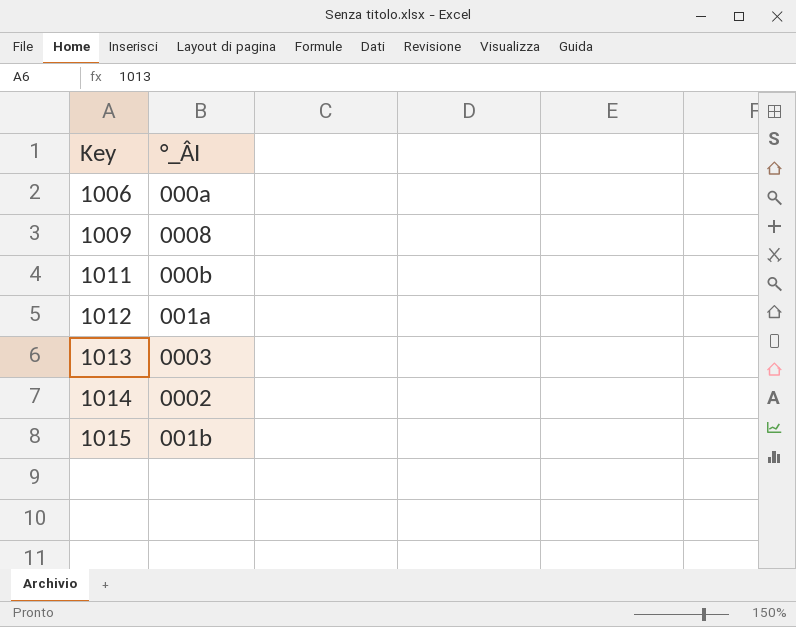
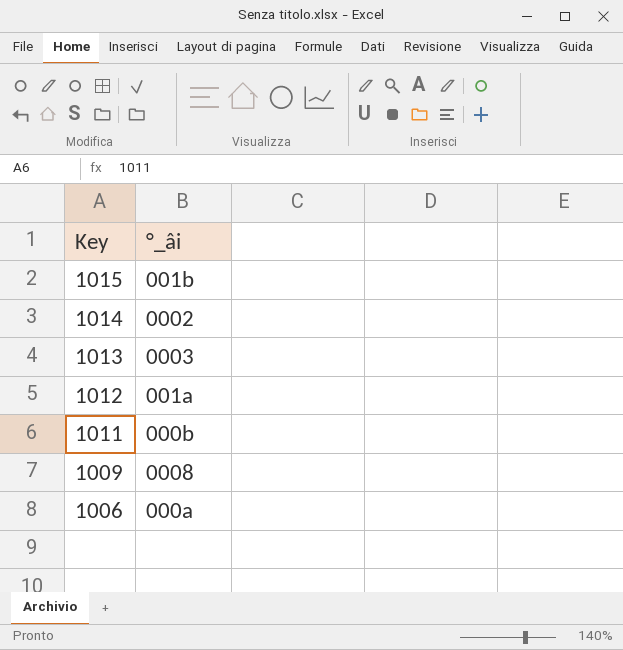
row order: Key ascending -> Key descending
column name: °_ÂI -> °_âi

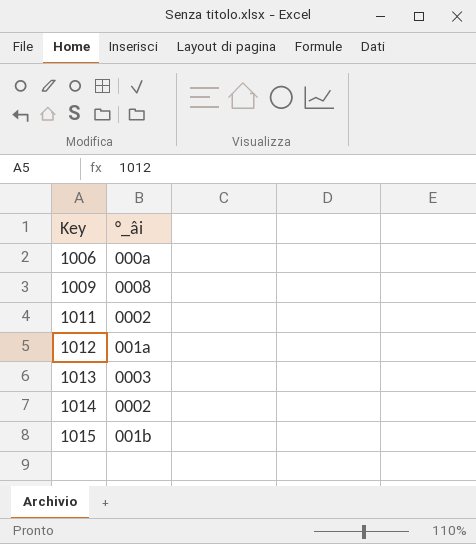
row order: Key descending -> Key ascending
1011 | °_âi: 000b -> 0002

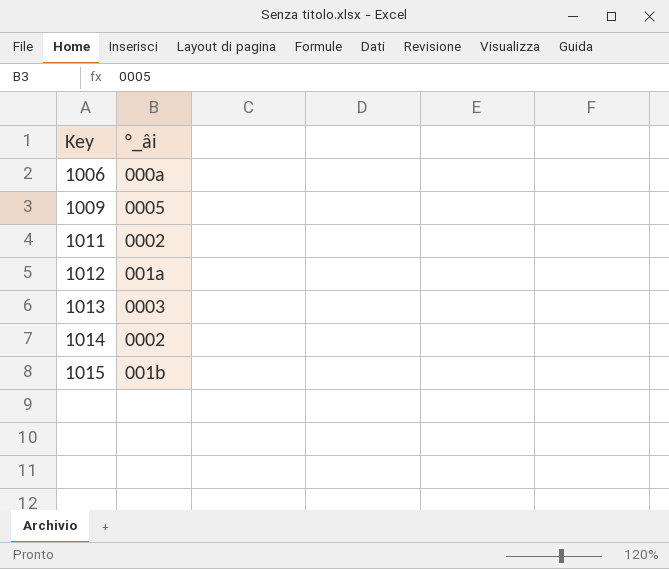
1009 | °_âi: 0008 -> 0005

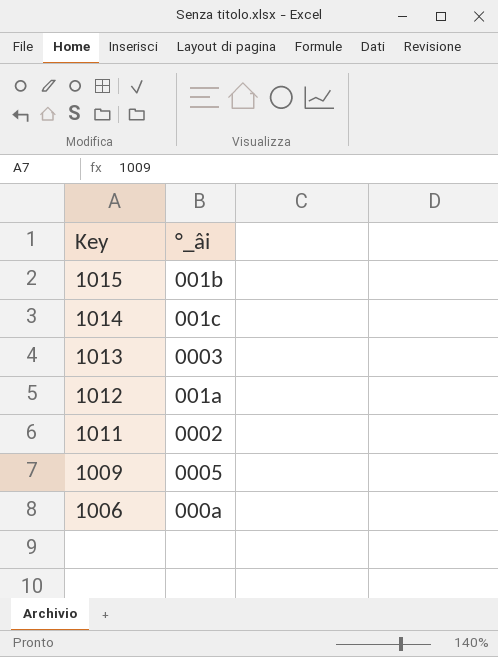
row order: Key ascending -> Key descending
1014 | °_âi: 0002 -> 001c

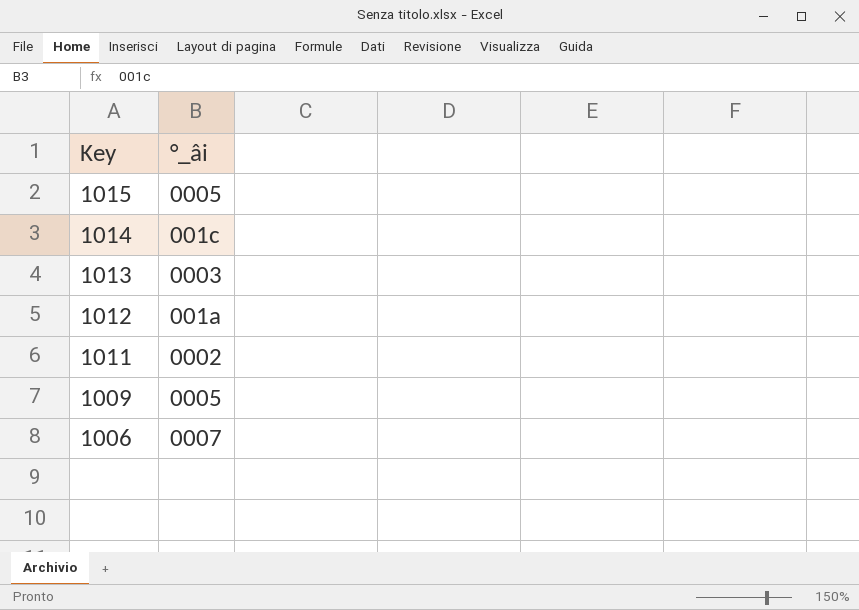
1015 | °_âi: 001b -> 0005
1006 | °_âi: 000a -> 0007

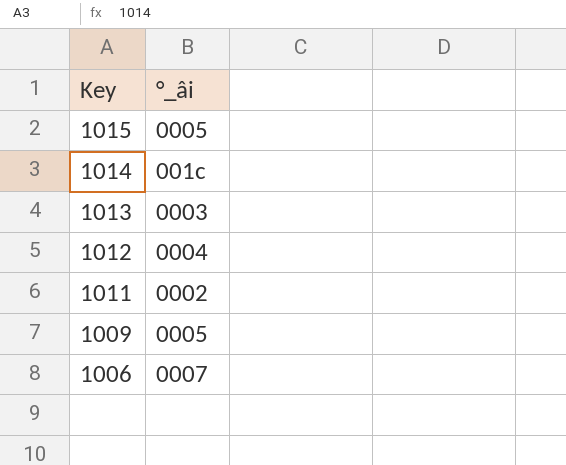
1012 | °_âi: 001a -> 0004

